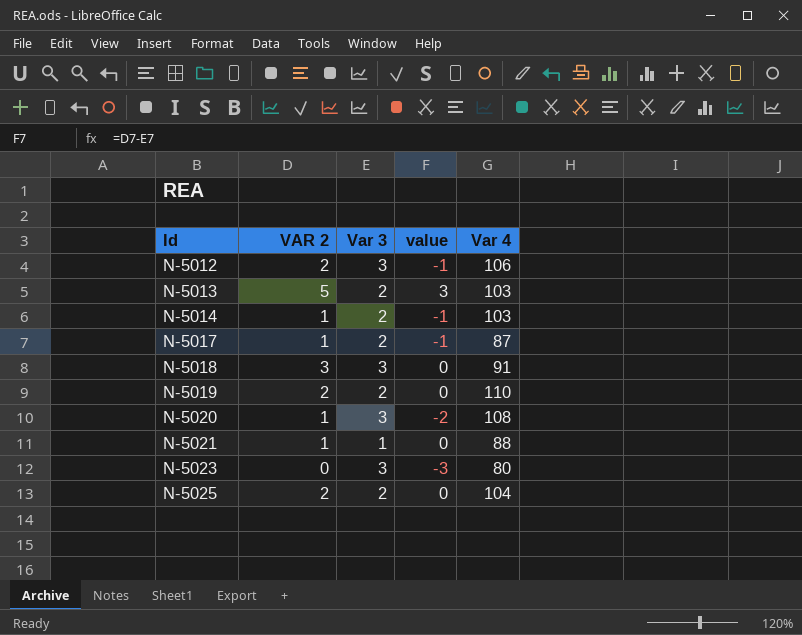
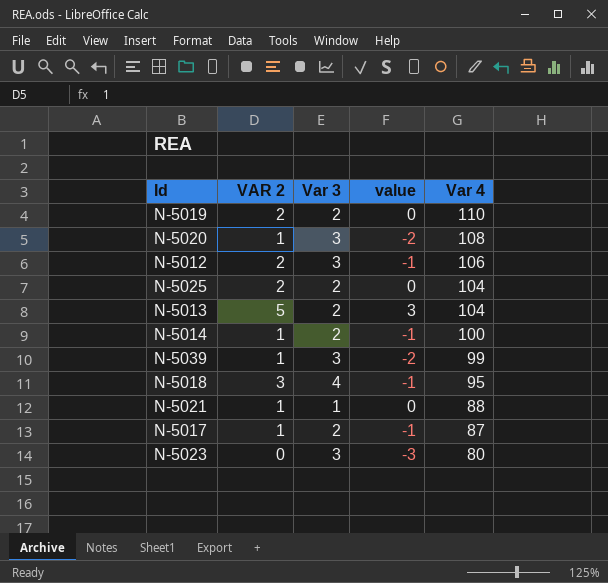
row order: Id ascending -> Var 4 descending
N-5013 | Var 4: 103 -> 104
N-5014 | Var 4: 103 -> 100
row N-5039: none -> 1 | 3 | -2 | 99
N-5018 | Var 3: 3 -> 4
N-5018 | value: 0 -> -1
N-5018 | Var 4: 91 -> 95

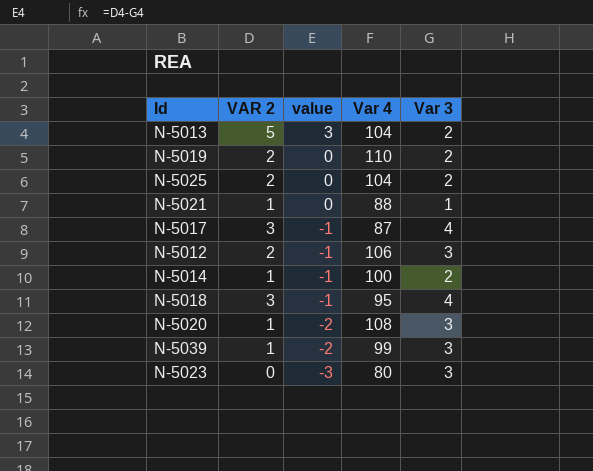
row order: Var 4 descending -> value descending
column Var 3 | position: 3 -> 5
N-5017 | VAR 2: 1 -> 3
N-5017 | Var 3: 2 -> 4

